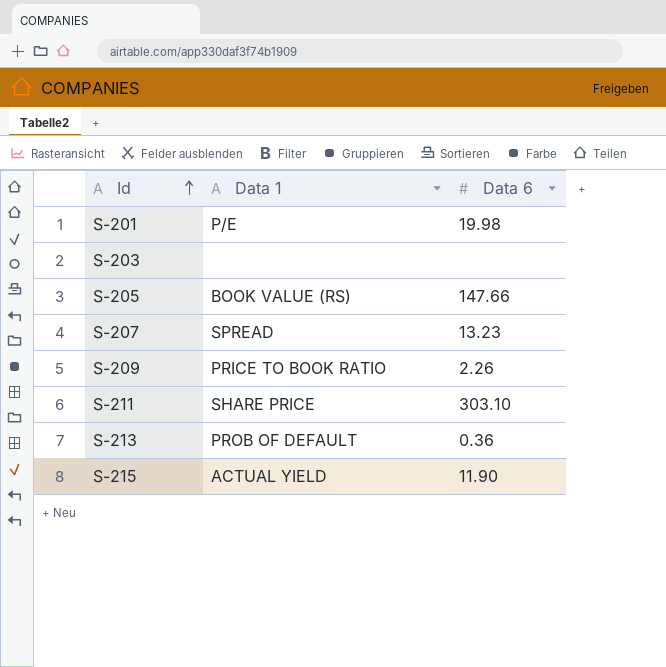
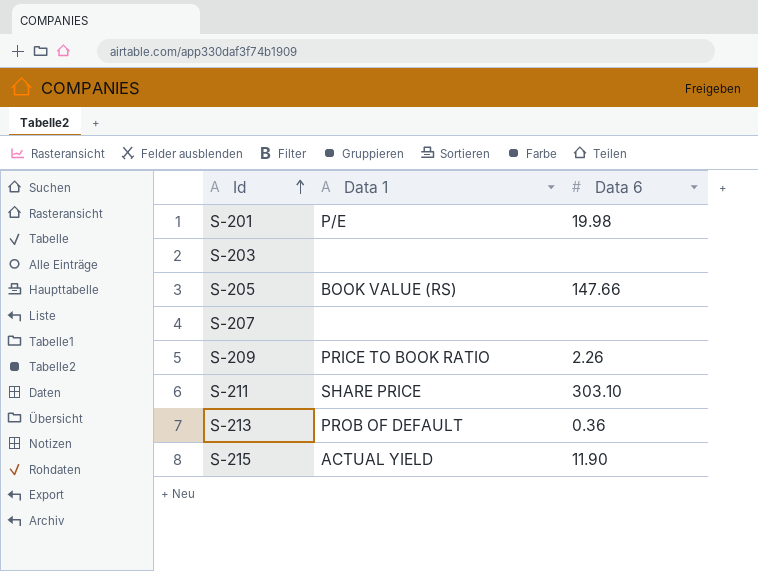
S-207 | Data 1: SPREAD -> none
S-207 | Data 6: 13.23 -> none

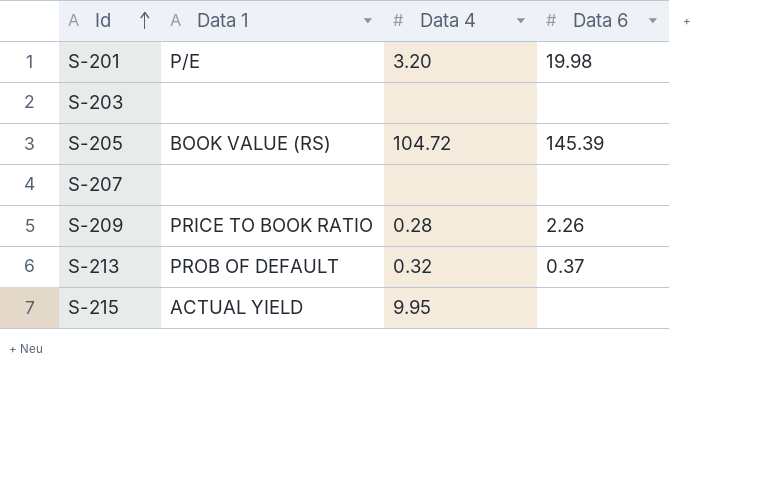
column Data 4 | position: none -> 3
row S-211: SHARE PRICE | 303.10 -> none
S-205 | Data 6: 147.66 -> 145.39
S-213 | Data 6: 0.36 -> 0.37
S-215 | Data 6: 11.90 -> none

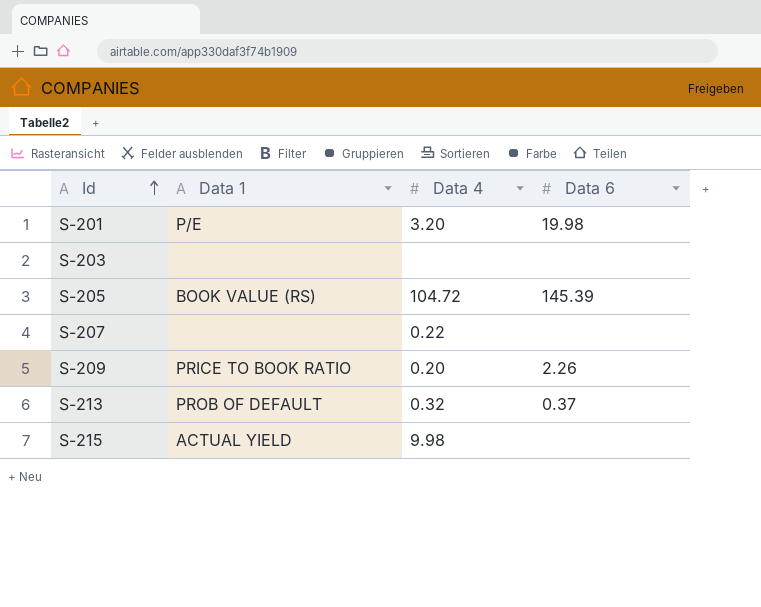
S-207 | Data 4: none -> 0.22
S-209 | Data 4: 0.28 -> 0.20
S-215 | Data 4: 9.95 -> 9.98

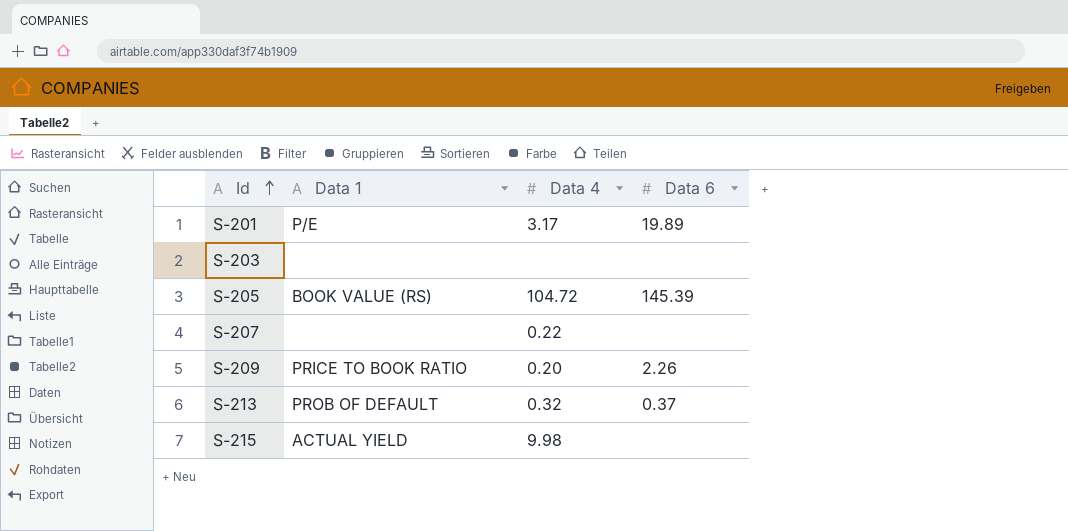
S-201 | Data 4: 3.20 -> 3.17
S-201 | Data 6: 19.98 -> 19.89

